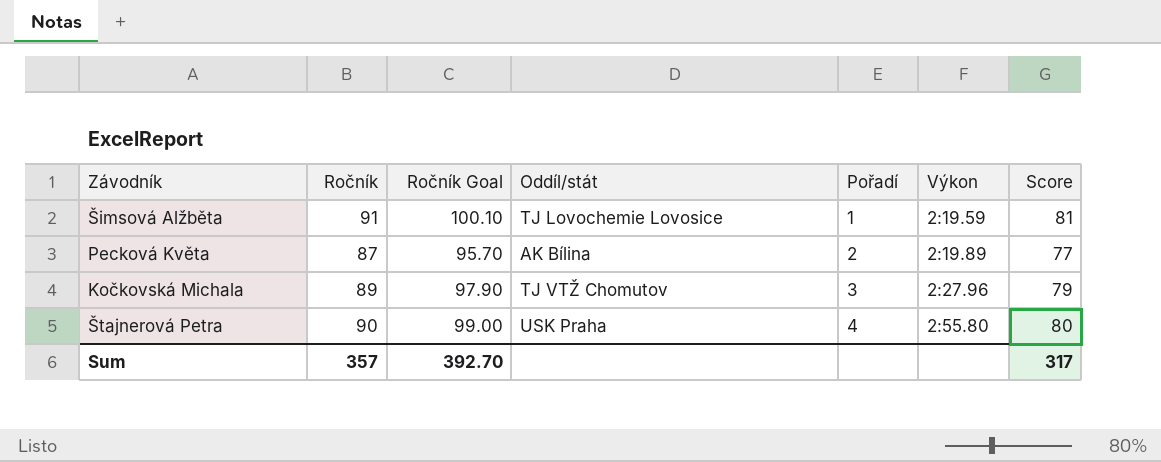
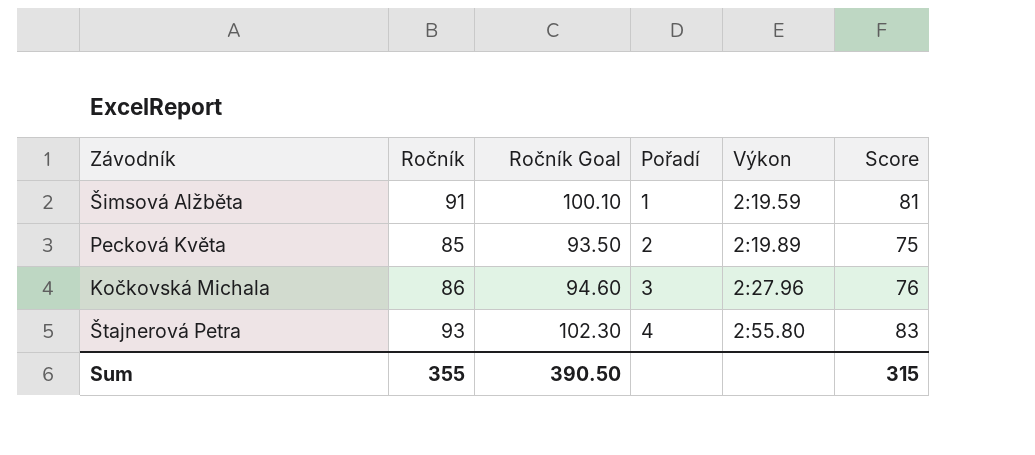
column Oddíl/stát | position: 4 -> none
Pecková Květa | Ročník: 87 -> 85
Pecková Květa | Ročník Goal: 95.70 -> 93.50
Pecková Květa | Score: 77 -> 75
Kočkovská Michala | Ročník: 89 -> 86
Kočkovská Michala | Ročník Goal: 97.90 -> 94.60
Kočkovská Michala | Score: 79 -> 76
Štajnerová Petra | Ročník: 90 -> 93
Štajnerová Petra | Ročník Goal: 99.00 -> 102.30
Štajnerová Petra | Score: 80 -> 83
Sum | Ročník: 357 -> 355
Sum | Ročník Goal: 392.70 -> 390.50
Sum | Score: 317 -> 315

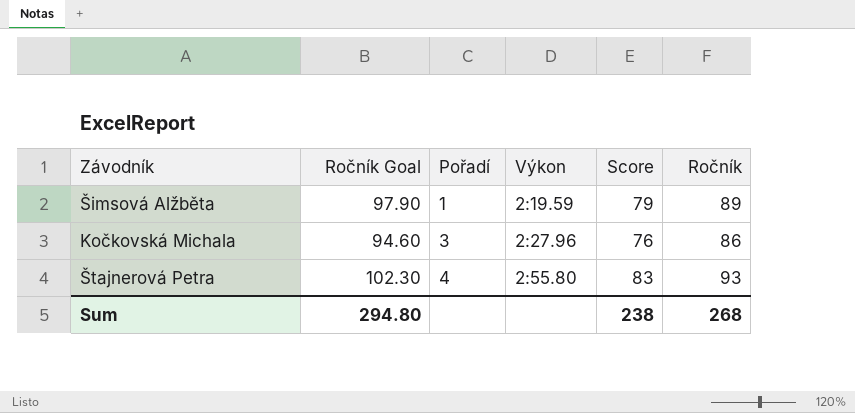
column Ročník | position: 2 -> 6
row Pecková Květa: 85 | 93.50 | 2 | 2:19.89 | 75 -> none
Šimsová Alžběta | Ročník Goal: 100.10 -> 97.90
Šimsová Alžběta | Score: 81 -> 79
Šimsová Alžběta | Ročník: 91 -> 89
Sum | Ročník Goal: 390.50 -> 294.80
Sum | Score: 315 -> 238
Sum | Ročník: 355 -> 268

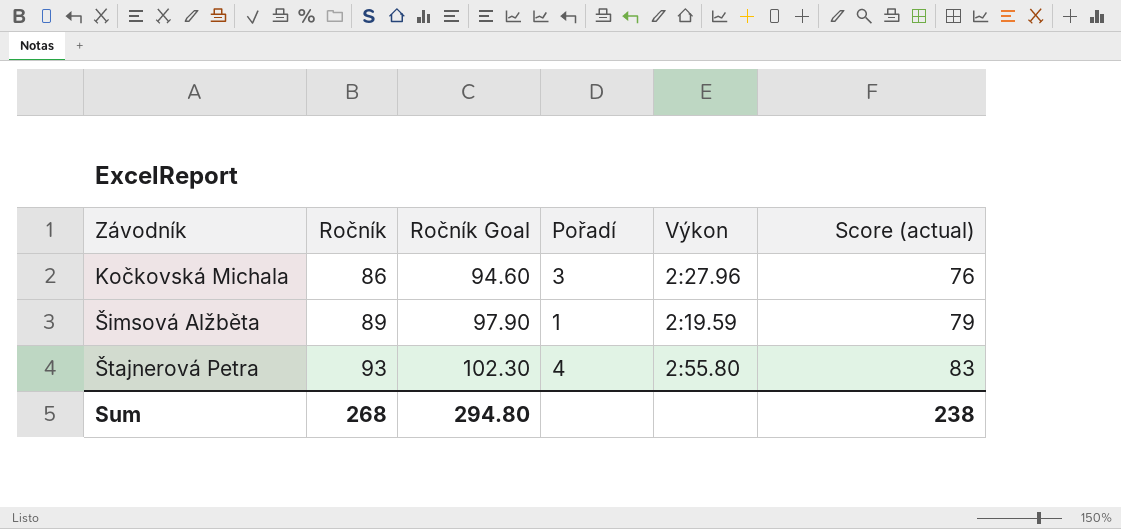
row order: Pořadí ascending -> Závodník ascending
column Ročník | position: 6 -> 2
column name: Score -> Score (actual)

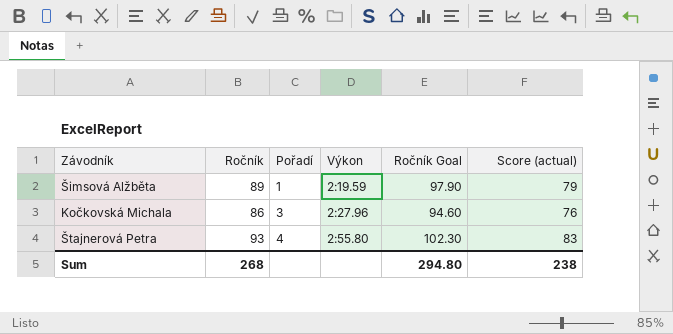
row order: Závodník ascending -> Pořadí ascending
column Ročník Goal | position: 3 -> 5

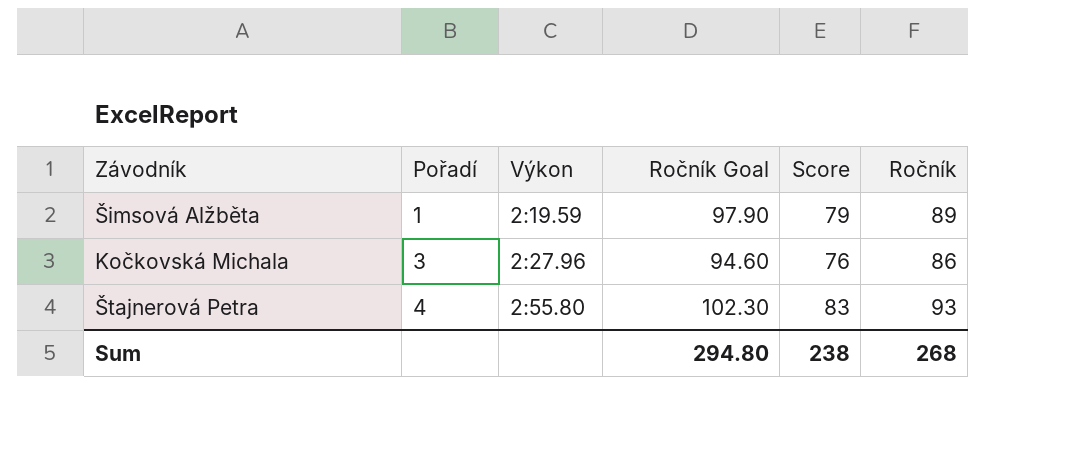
column name: Score (actual) -> Score
column Ročník | position: 2 -> 6

